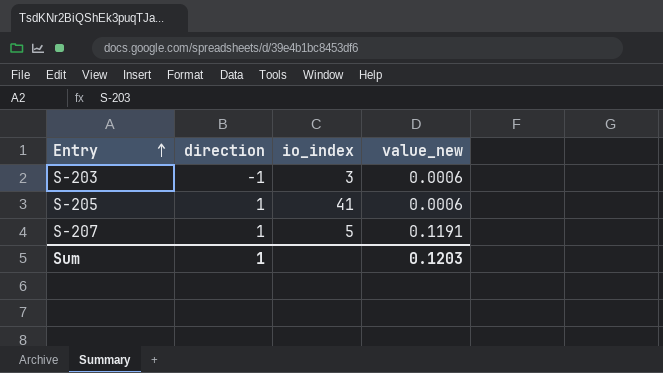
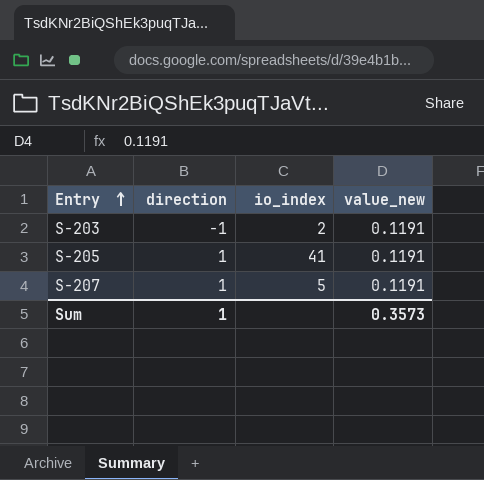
S-203 | io_index: 3 -> 2
S-203 | value_new: 0.0006 -> 0.1191
S-205 | value_new: 0.0006 -> 0.1191
Sum | value_new: 0.1203 -> 0.3573

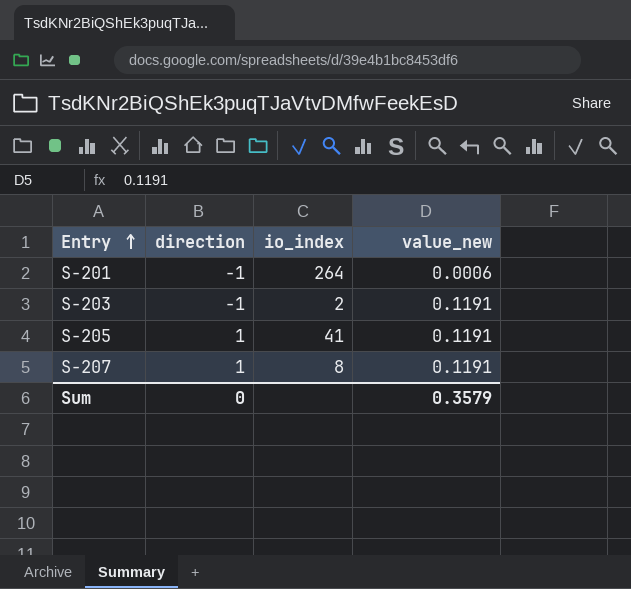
row S-201: none -> -1 | 264 | 0.0006
S-207 | io_index: 5 -> 8
Sum | direction: 1 -> 0
Sum | value_new: 0.3573 -> 0.3579

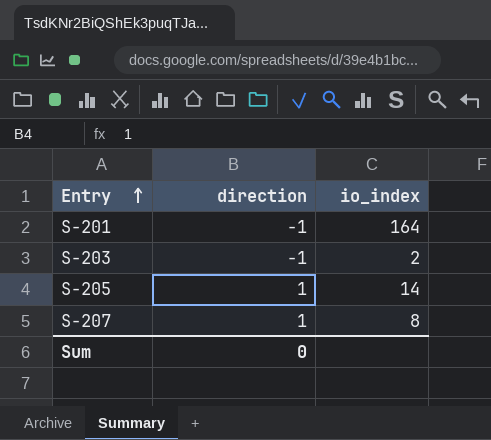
column value_new | position: 4 -> none
S-201 | io_index: 264 -> 164
S-205 | io_index: 41 -> 14

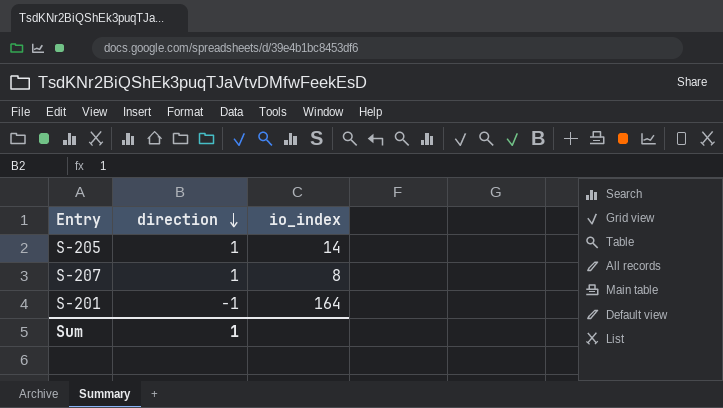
row order: Entry ascending -> direction descending
row S-203: -1 | 2 -> none
Sum | direction: 0 -> 1

